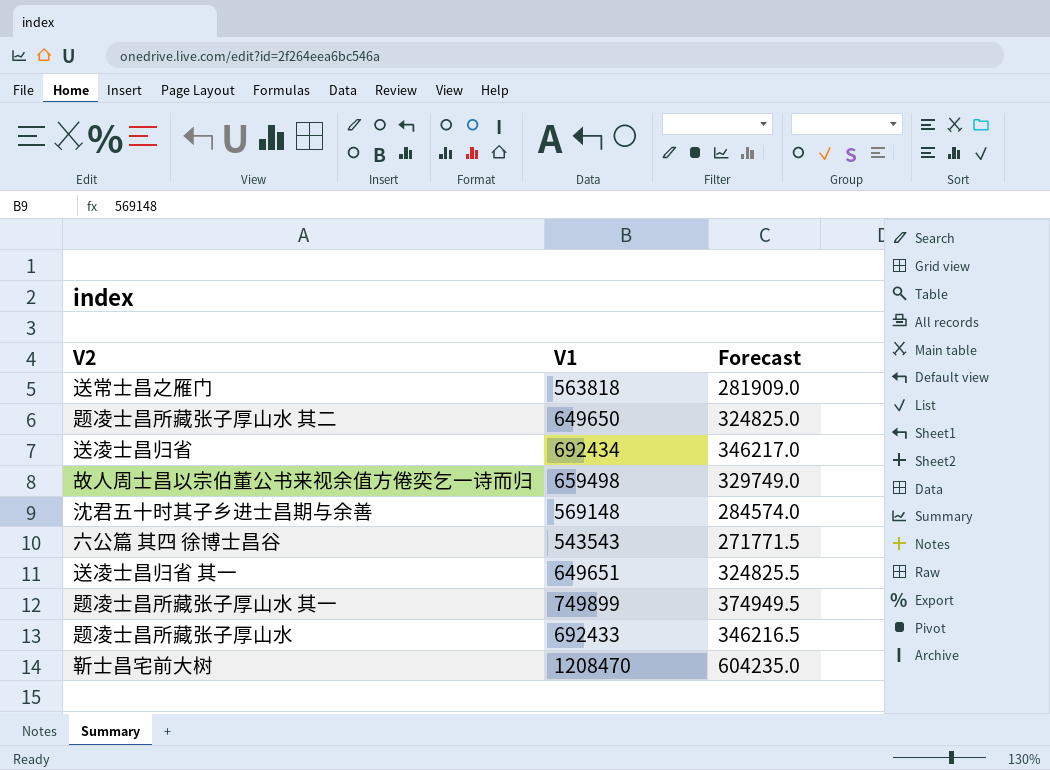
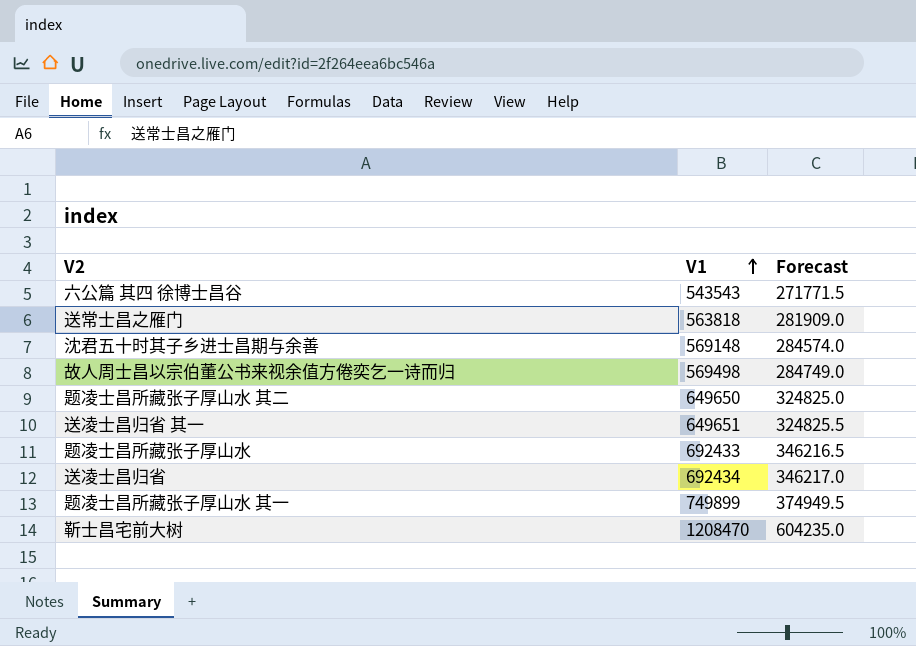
row order: none -> V1 ascending
故人周士昌以宗伯董公书来视余值方倦奕乞一诗而归 | V1: 659498 -> 569498
故人周士昌以宗伯董公书来视余值方倦奕乞一诗而归 | Forecast: 329749.0 -> 284749.0

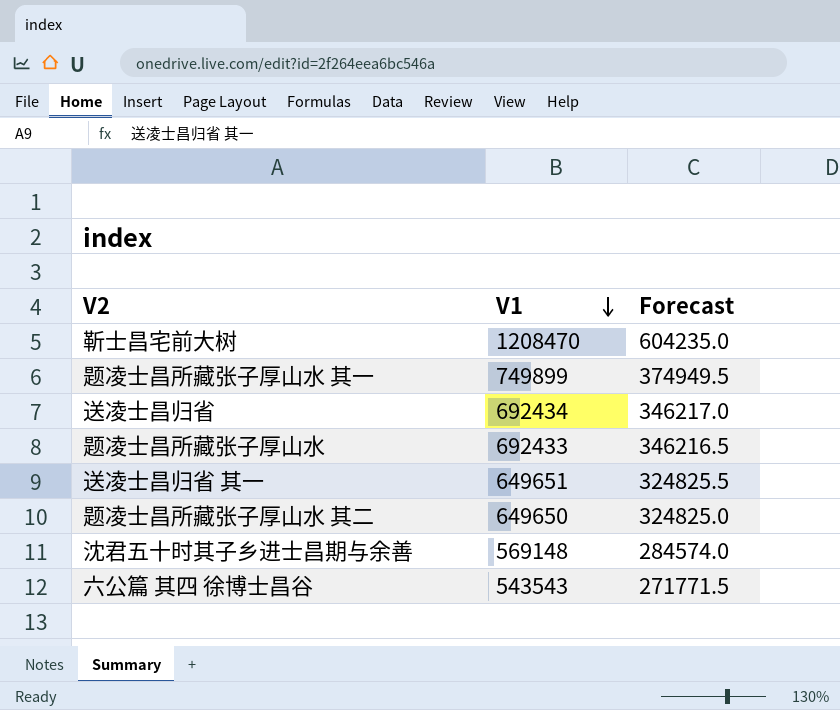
row order: V1 ascending -> V1 descending
row 送常士昌之雁门: 563818 | 281909.0 -> none
row 故人周士昌以宗伯董公书来视余值方倦奕乞一诗而归: 569498 | 284749.0 -> none

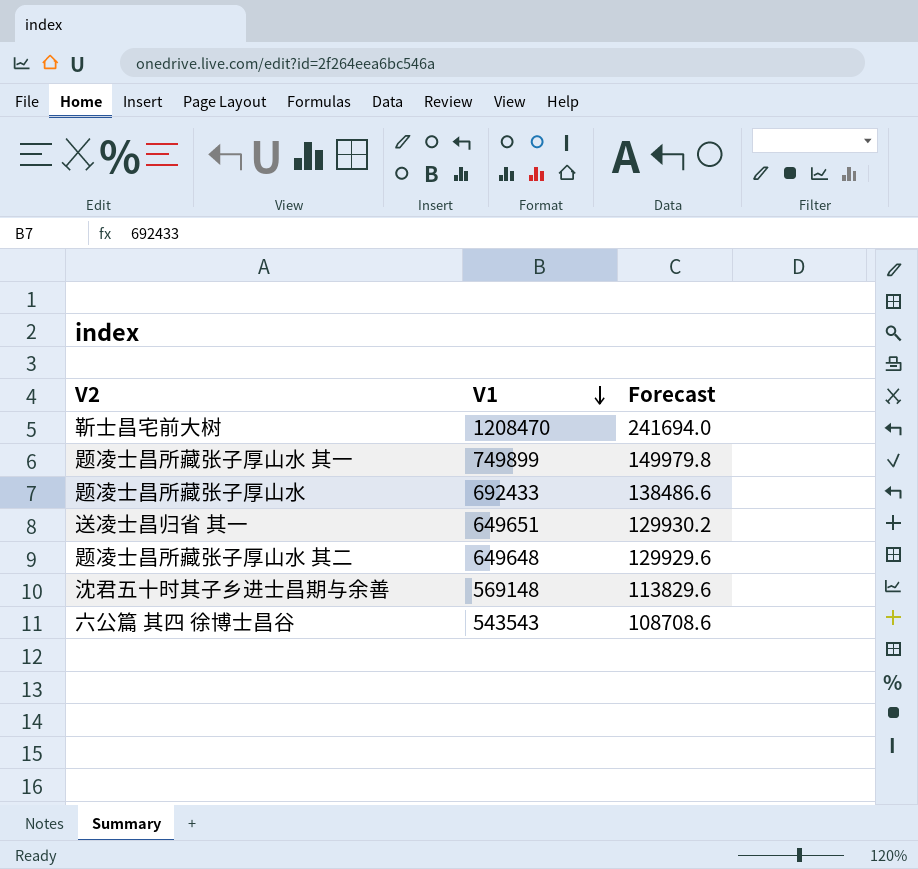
column Forecast | formula: [V1] * 0.5 -> [V1] * 0.2
row 送凌士昌归省: 692434 | 346217.0 -> none
题凌士昌所藏张子厚山水 其二 | V1: 649650 -> 649648

